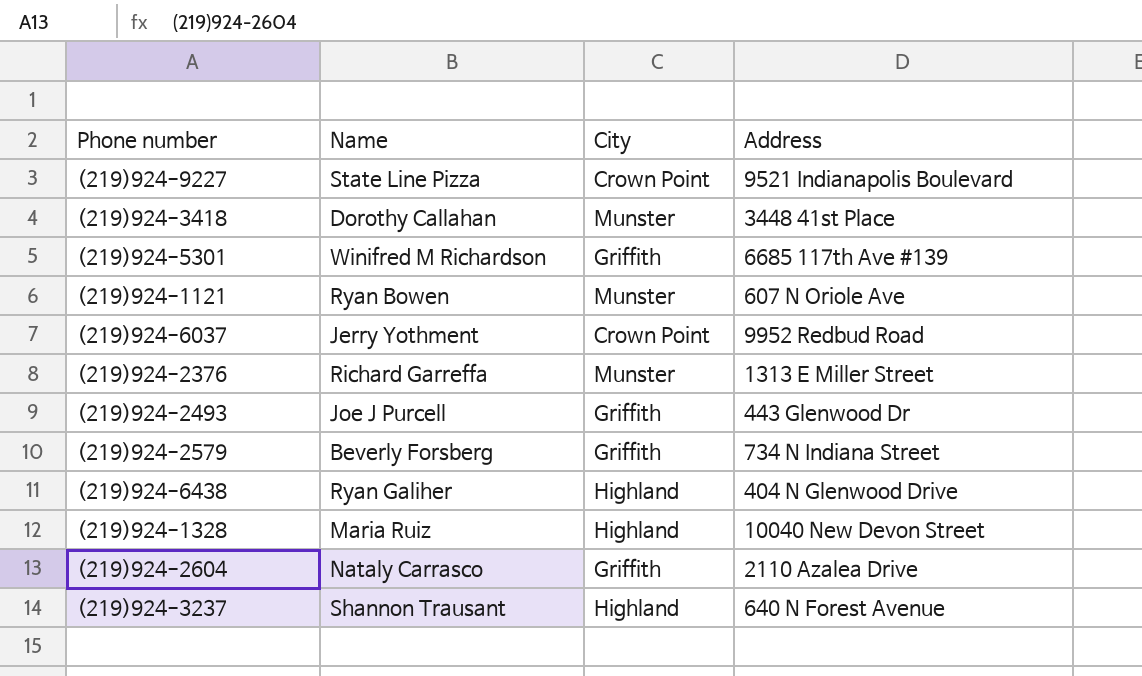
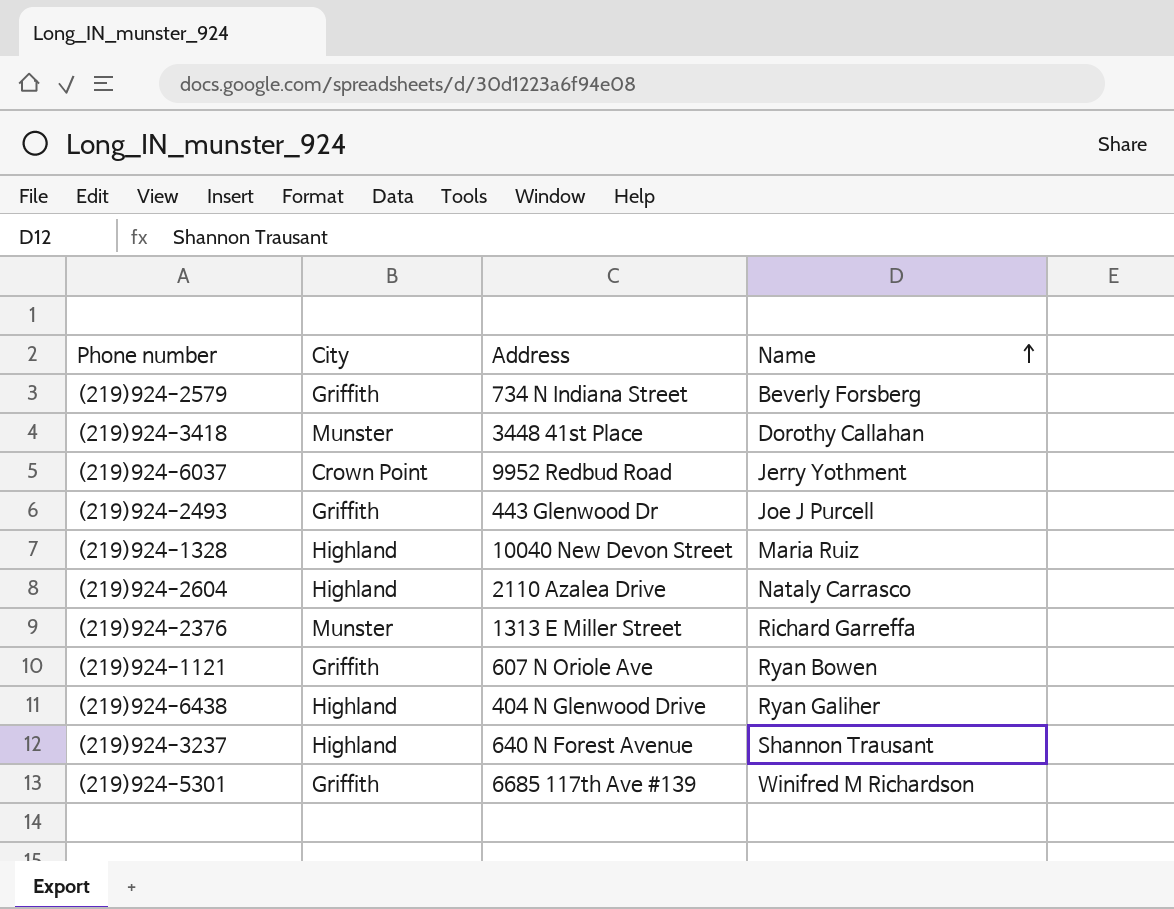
row order: none -> Name ascending
column Name | position: 2 -> 4
row (219)924-9227: State Line Pizza | Crown Point | 9521 Indianapolis Boulevard -> none
(219)924-2604 | City: Griffith -> Highland
(219)924-1121 | City: Munster -> Griffith

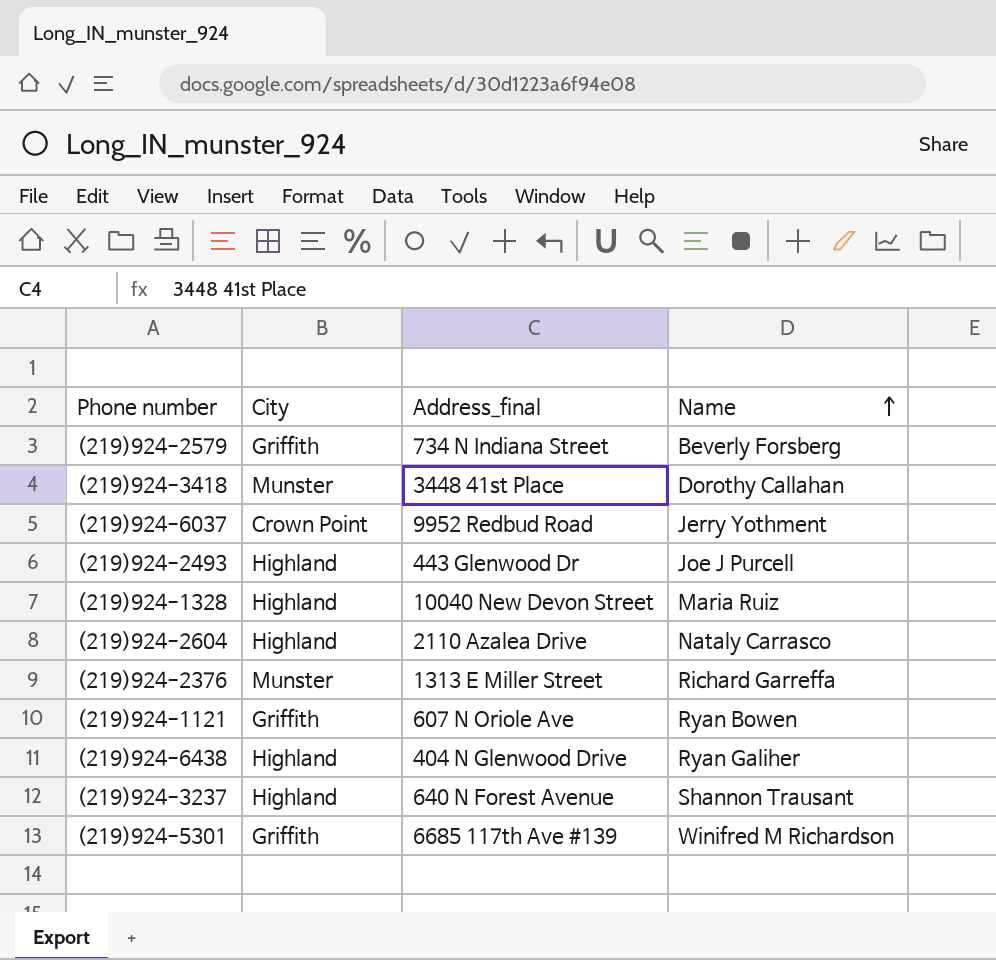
column name: Address -> Address_final
(219)924-2493 | City: Griffith -> Highland

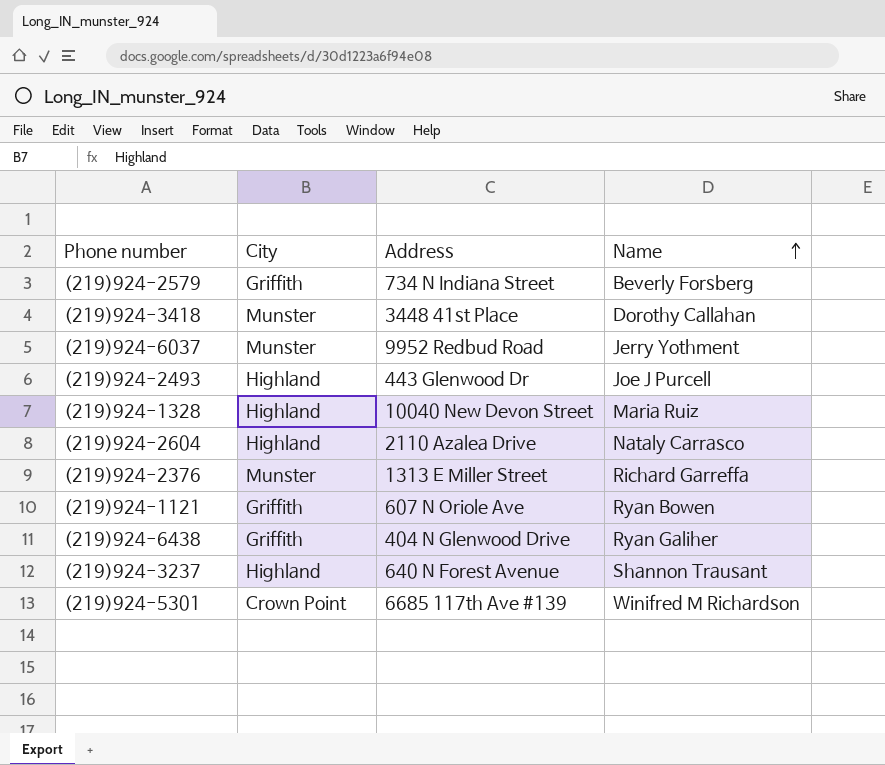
column name: Address_final -> Address
(219)924-6037 | City: Crown Point -> Munster
(219)924-6438 | City: Highland -> Griffith
(219)924-5301 | City: Griffith -> Crown Point

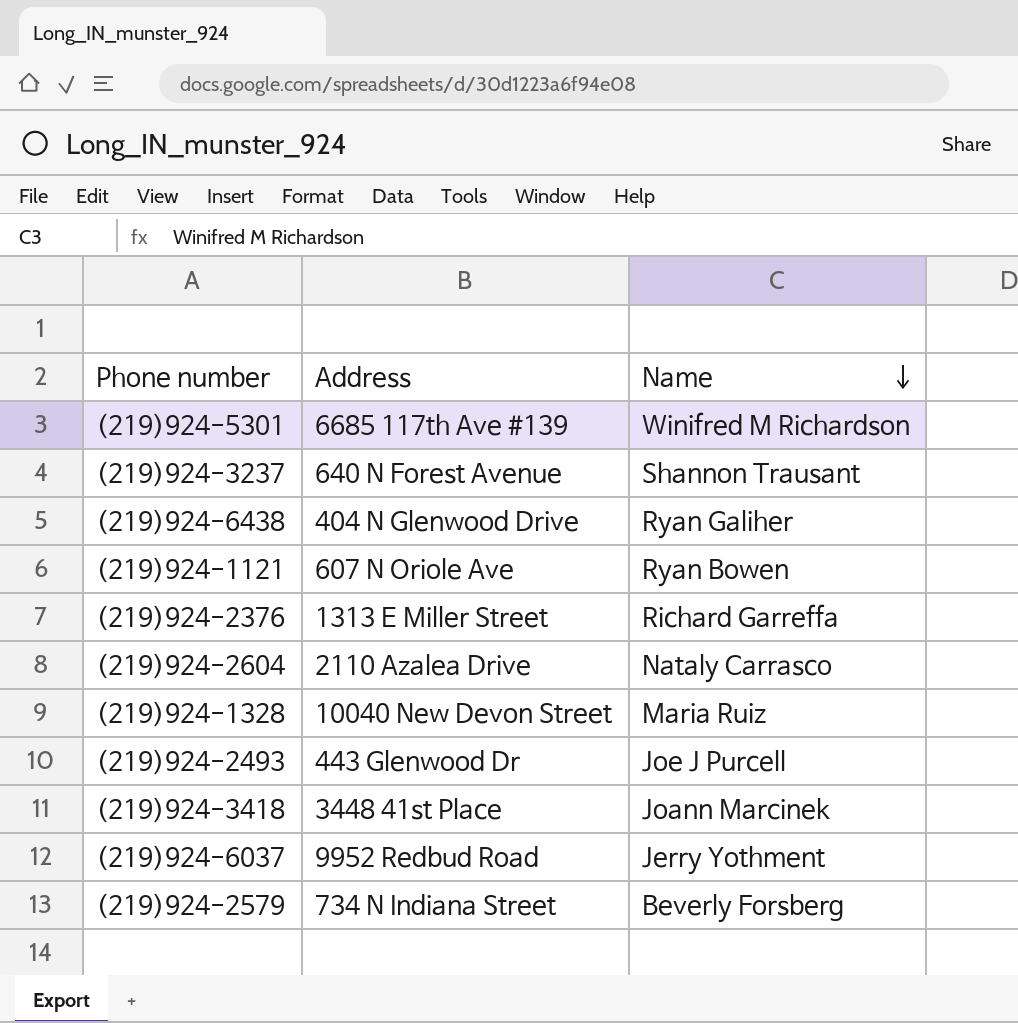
row order: Name ascending -> Name descending
column City | position: 2 -> none
(219)924-3418 | Name: Dorothy Callahan -> Joann Marcinek

